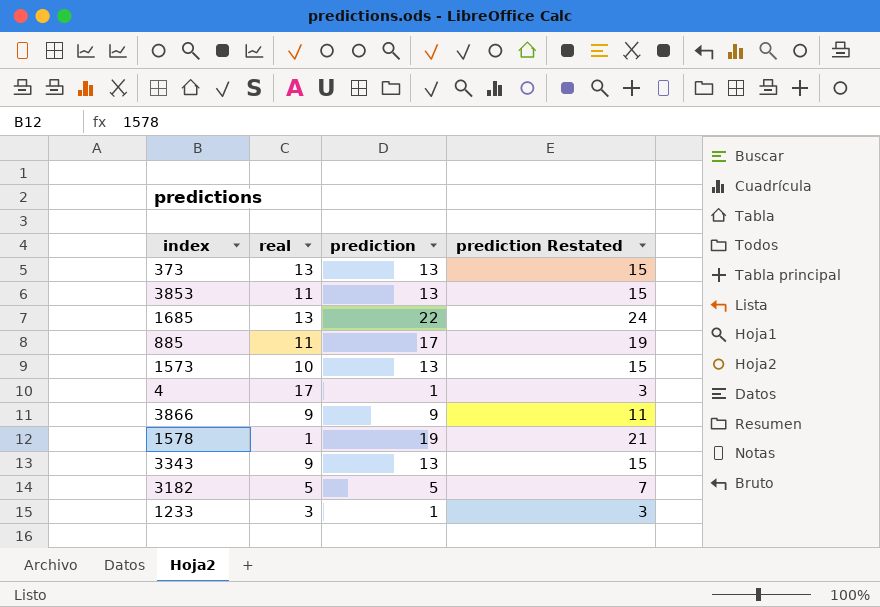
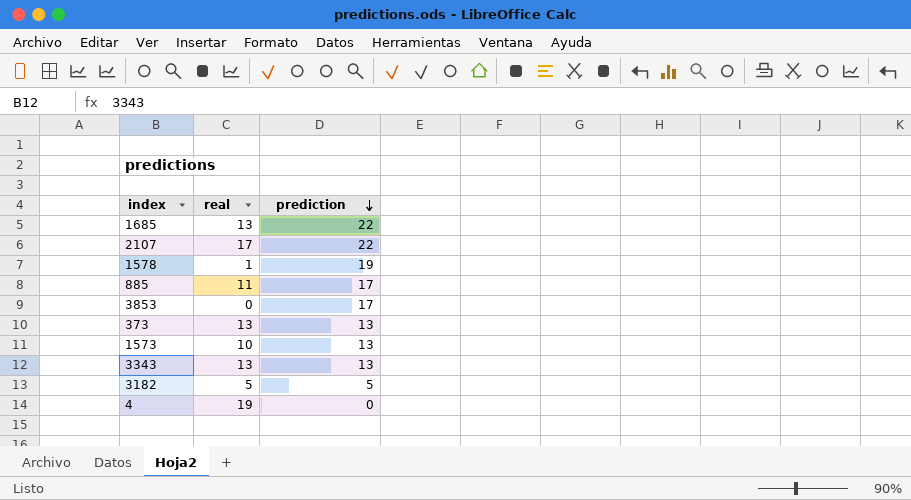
row order: none -> prediction descending
column prediction Restated | formula: [prediction] + 2 -> none
row 3866: 9 | 9 | 11 -> none
row 1233: 3 | 1 | 3 -> none
row 2107: none -> 17 | 22
3853 | real: 11 -> 0
3853 | prediction: 13 -> 17
3343 | real: 9 -> 13
4 | real: 17 -> 19
4 | prediction: 1 -> 0

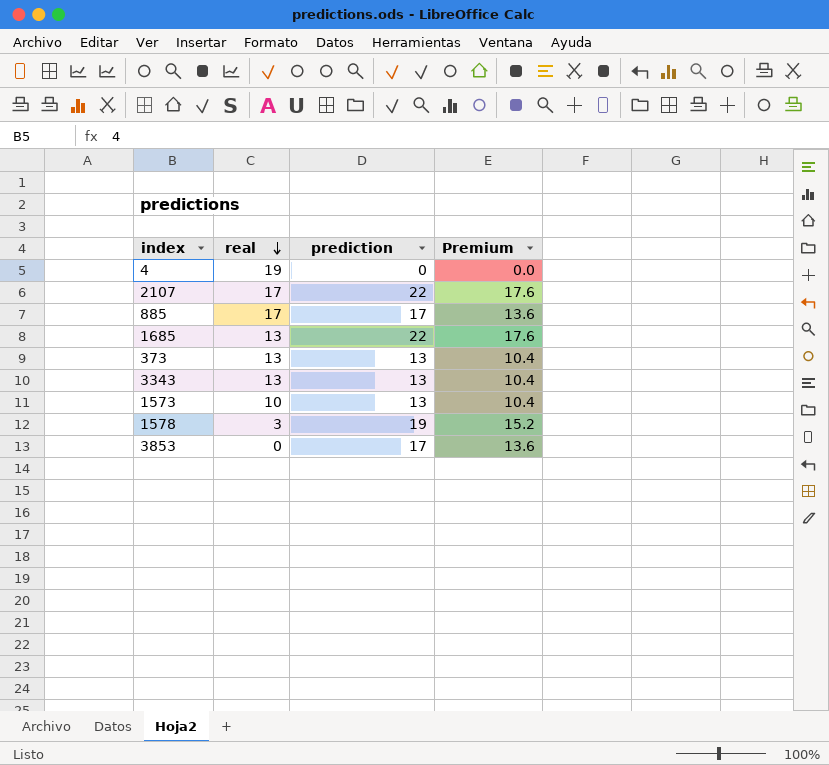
row order: prediction descending -> real descending
column Premium | formula: none -> [prediction] * 0.8
row 3182: 5 | 5 -> none
885 | real: 11 -> 17
1578 | real: 1 -> 3

